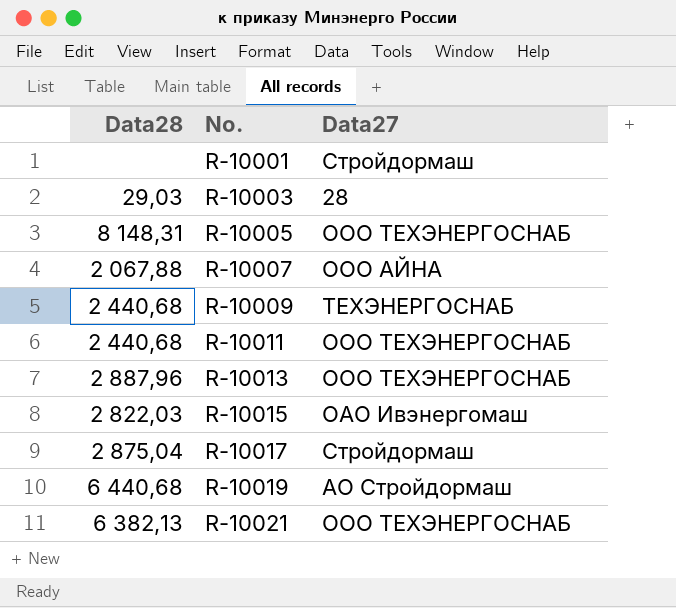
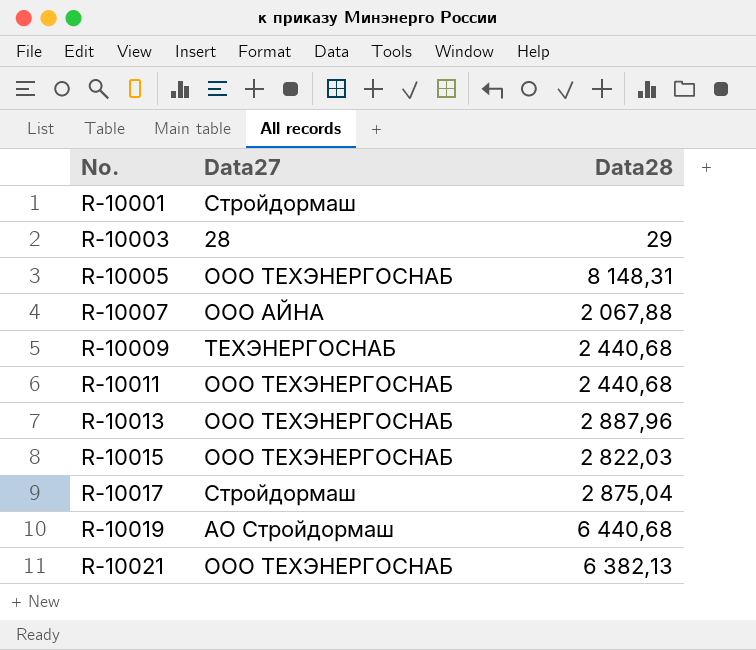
column Data28 | position: 1 -> 3
R-10003 | Data28: 29,03 -> 29
R-10015 | Data27: ОАО Ивэнергомаш -> ООО ТЕХЭНЕРГОСНАБ

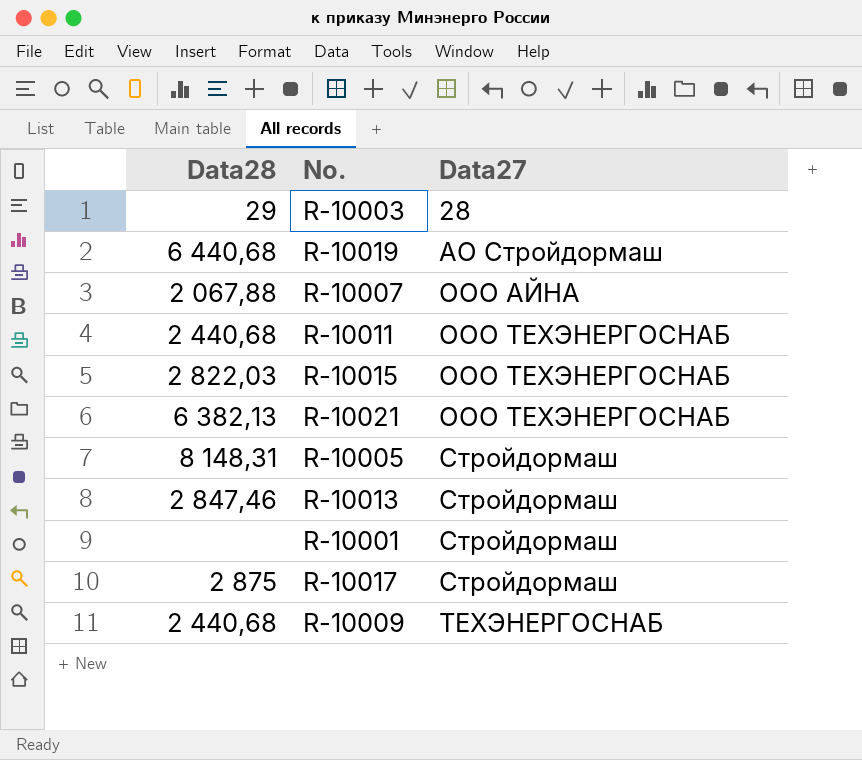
row order: No. ascending -> Data27 ascending
column Data28 | position: 3 -> 1
R-10005 | Data27: ООО ТЕХЭНЕРГОСНАБ -> Стройдормаш
R-10013 | Data28: 2 887,96 -> 2 847,46
R-10013 | Data27: ООО ТЕХЭНЕРГОСНАБ -> Стройдормаш
R-10017 | Data28: 2 875,04 -> 2 875

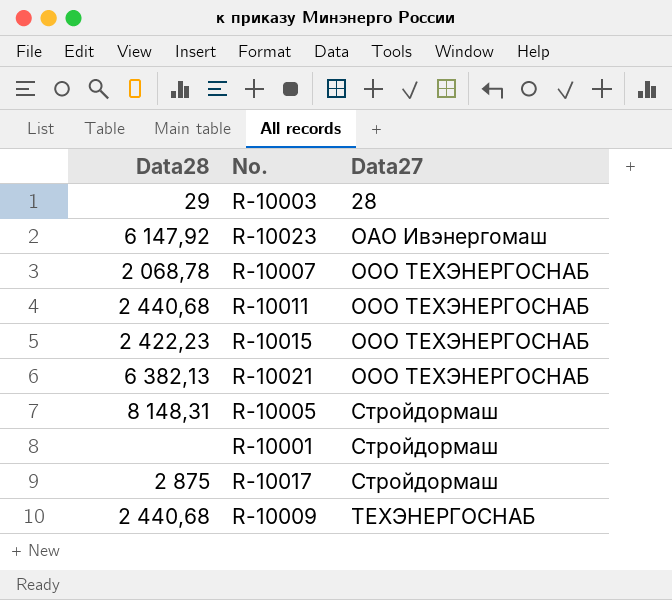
row R-10019: 6 440,68 | АО Стройдормаш -> none
row R-10013: 2 847,46 | Стройдормаш -> none
row R-10023: none -> 6 147,92 | ОАО Ивэнергомаш
R-10007 | Data28: 2 067,88 -> 2 068,78
R-10007 | Data27: ООО АЙНА -> ООО ТЕХЭНЕРГОСНАБ
R-10015 | Data28: 2 822,03 -> 2 422,23

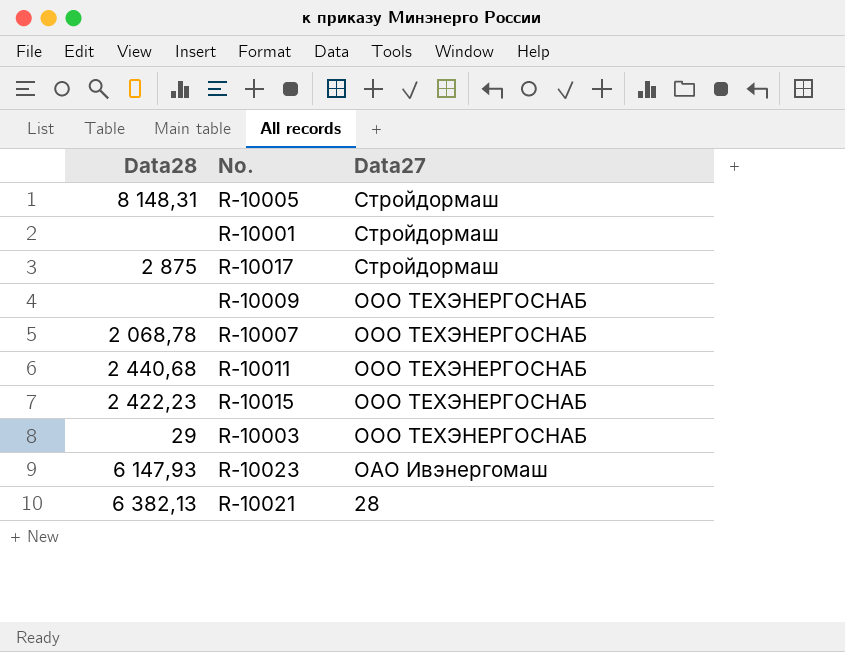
row order: Data27 ascending -> Data27 descending
R-10009 | Data28: 2 440,68 -> none
R-10009 | Data27: ТЕХЭНЕРГОСНАБ -> ООО ТЕХЭНЕРГОСНАБ
R-10003 | Data27: 28 -> ООО ТЕХЭНЕРГОСНАБ
R-10023 | Data28: 6 147,92 -> 6 147,93
R-10021 | Data27: ООО ТЕХЭНЕРГОСНАБ -> 28

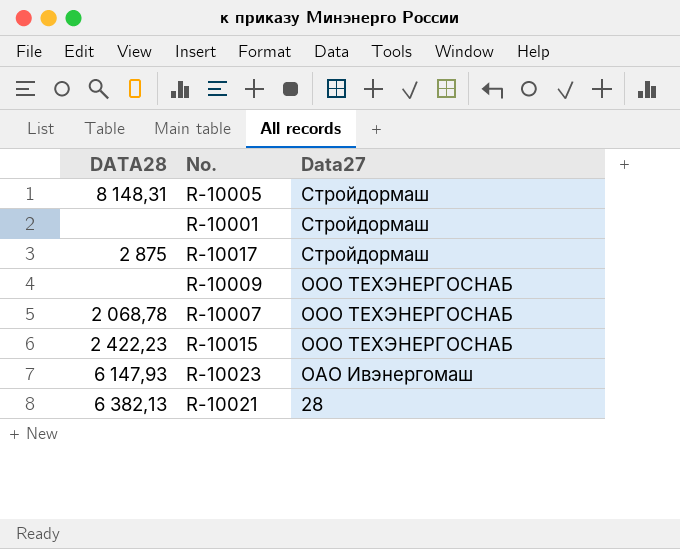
column name: Data28 -> DATA28
row R-10011: 2 440,68 | ООО ТЕХЭНЕРГОСНАБ -> none
row R-10003: 29 | ООО ТЕХЭНЕРГОСНАБ -> none

